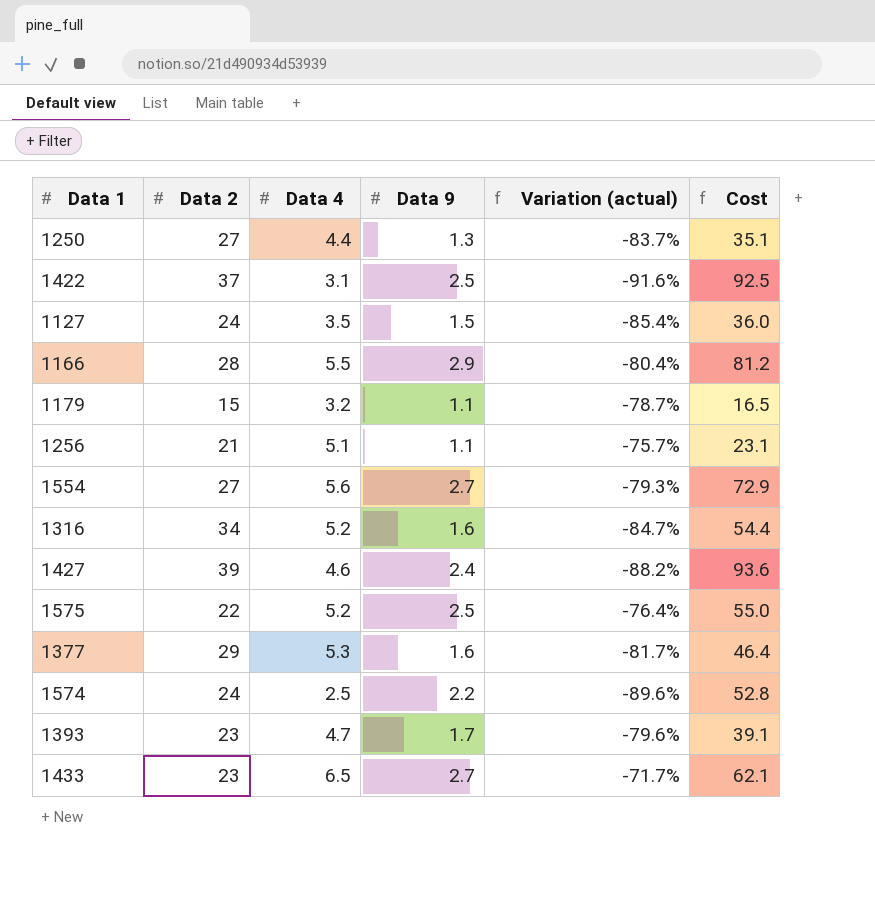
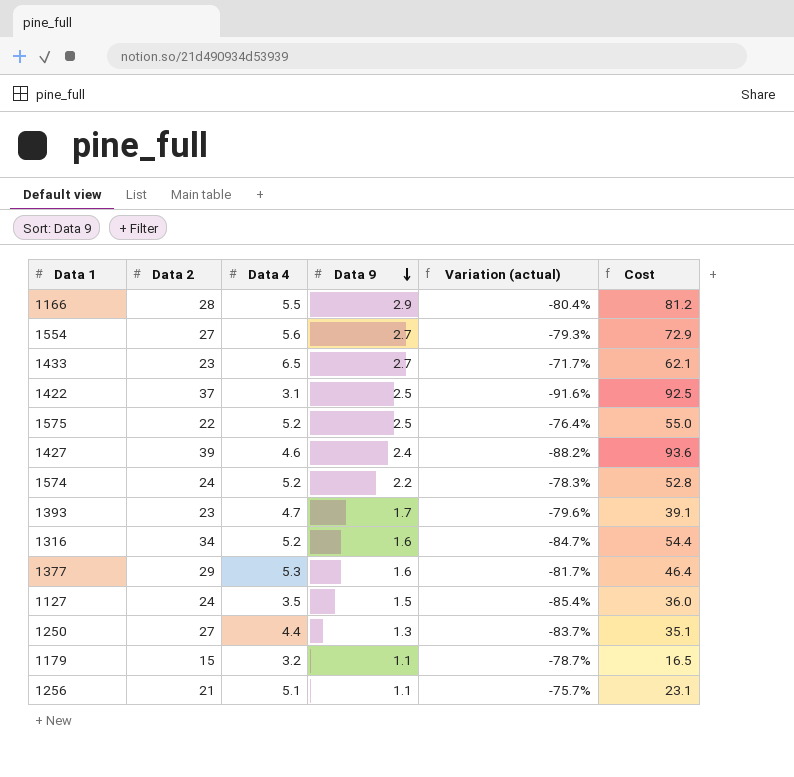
row order: none -> Data 9 descending
1574 | Data 4: 2.5 -> 5.2
1574 | Variation (actual): -89.6% -> -78.3%

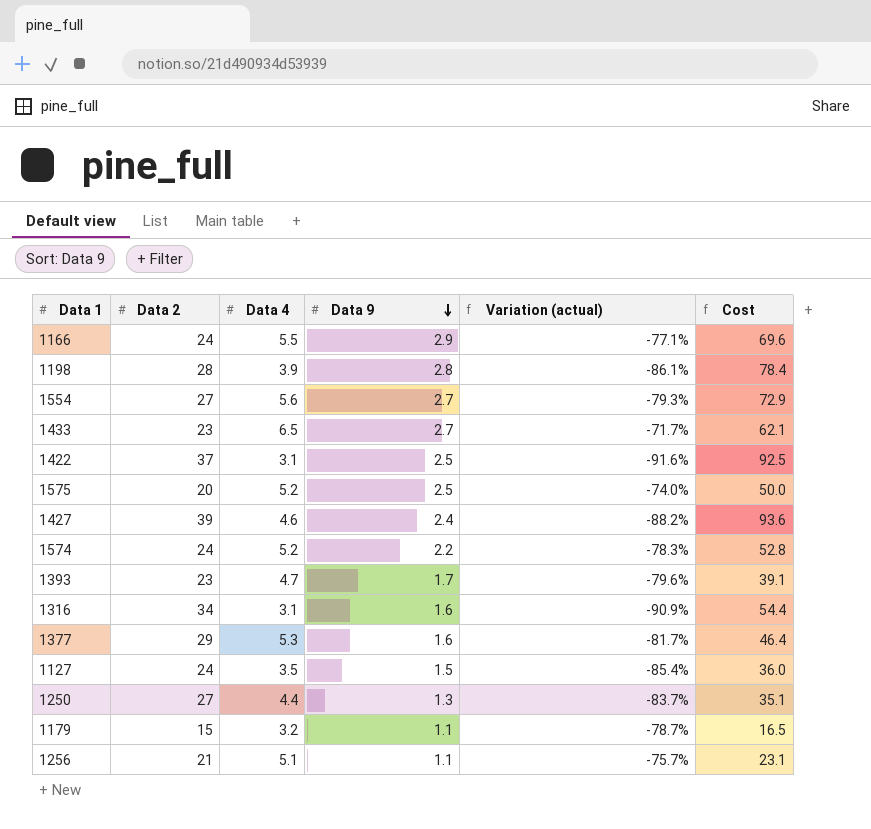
1166 | Data 2: 28 -> 24
1166 | Variation (actual): -80.4% -> -77.1%
1166 | Cost: 81.2 -> 69.6
row 1198: none -> 28 | 3.9 | 2.8 | -86.1% | 78.4
1575 | Data 2: 22 -> 20
1575 | Variation (actual): -76.4% -> -74.0%
1575 | Cost: 55.0 -> 50.0
1316 | Data 4: 5.2 -> 3.1
1316 | Variation (actual): -84.7% -> -90.9%

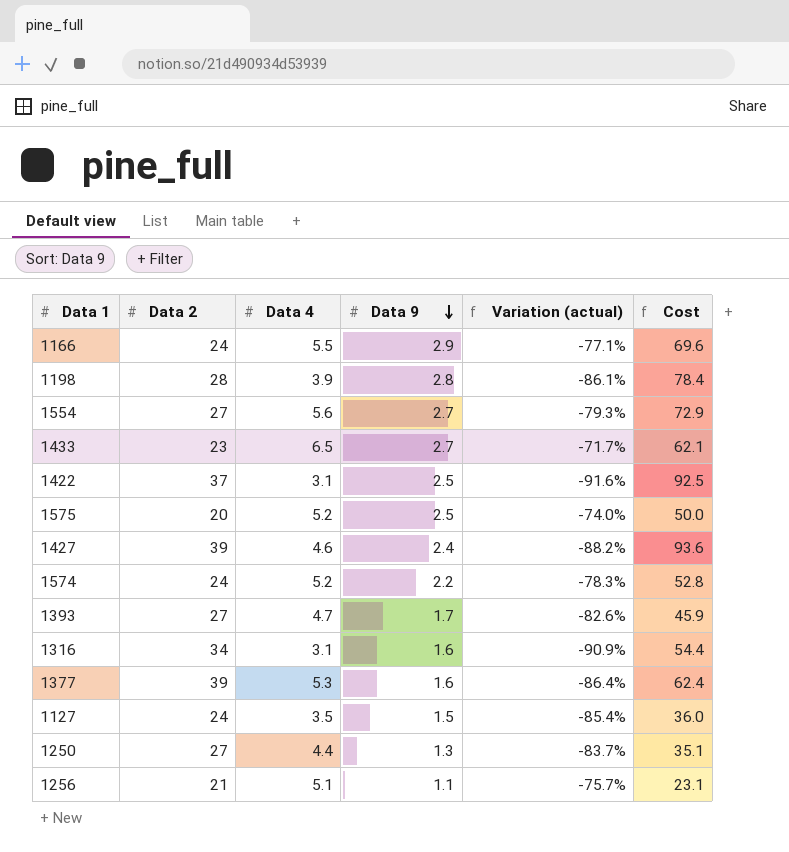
row 1179: 15 | 3.2 | 1.1 | -78.7% | 16.5 -> none
1393 | Data 2: 23 -> 27
1393 | Variation (actual): -79.6% -> -82.6%
1393 | Cost: 39.1 -> 45.9
1377 | Data 2: 29 -> 39
1377 | Variation (actual): -81.7% -> -86.4%
1377 | Cost: 46.4 -> 62.4

